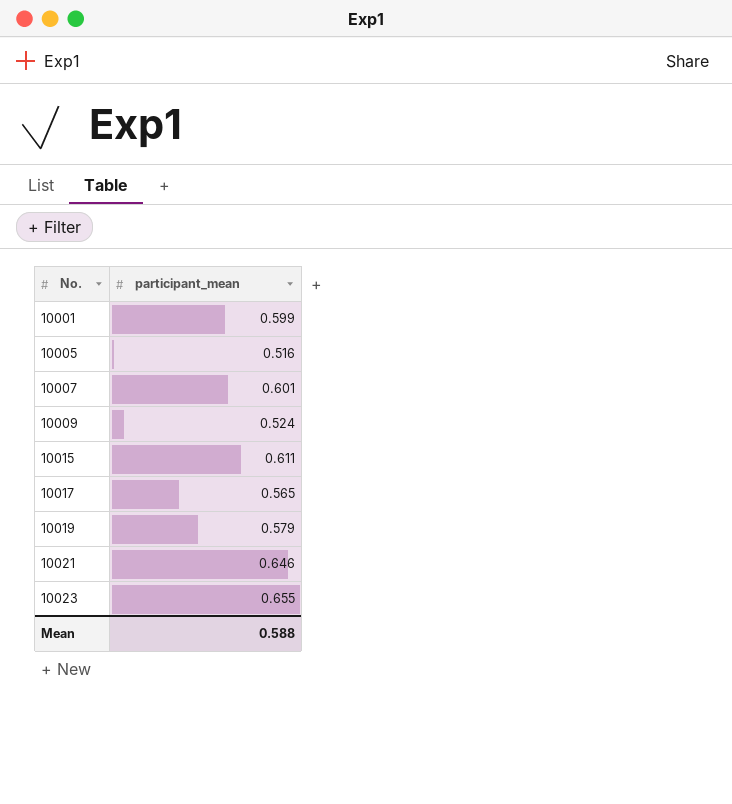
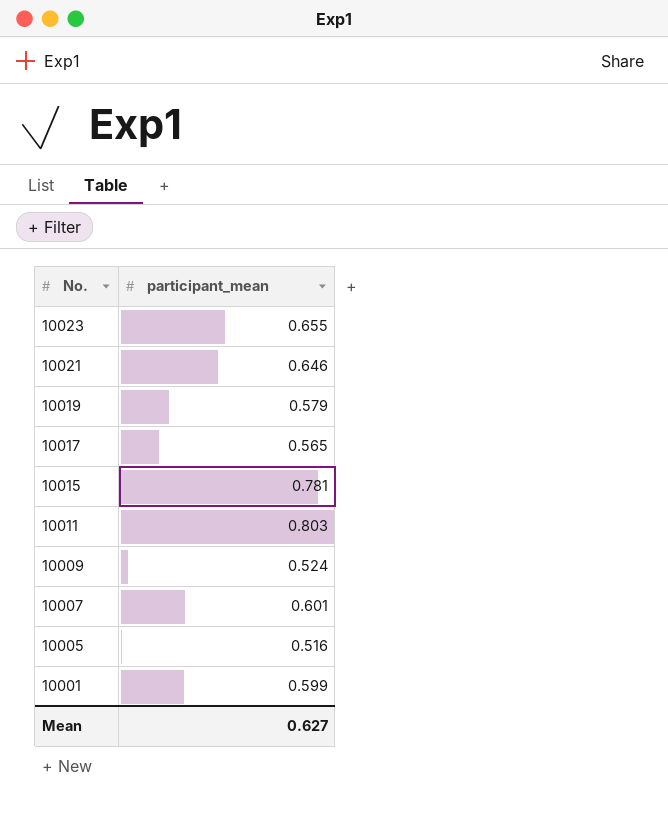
row order: No. ascending -> No. descending
10015 | participant_mean: 0.611 -> 0.781
row 10011: none -> 0.803
Mean | participant_mean: 0.588 -> 0.627

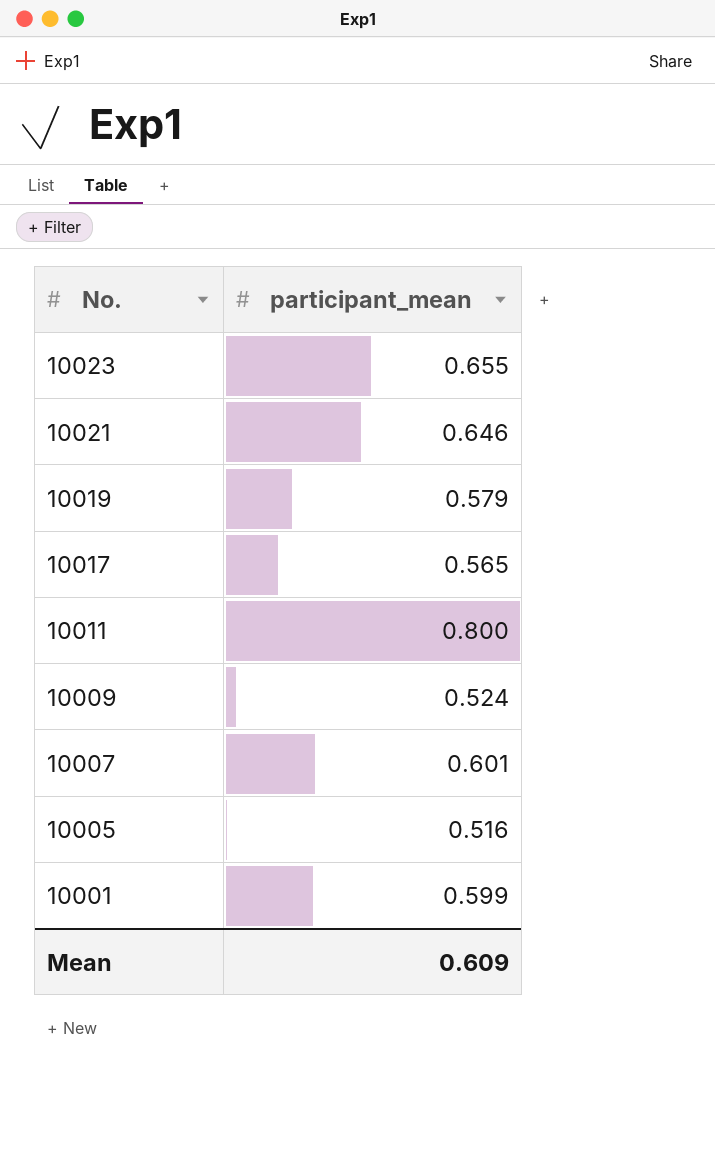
row 10015: 0.781 -> none
10011 | participant_mean: 0.803 -> 0.800
Mean | participant_mean: 0.627 -> 0.609

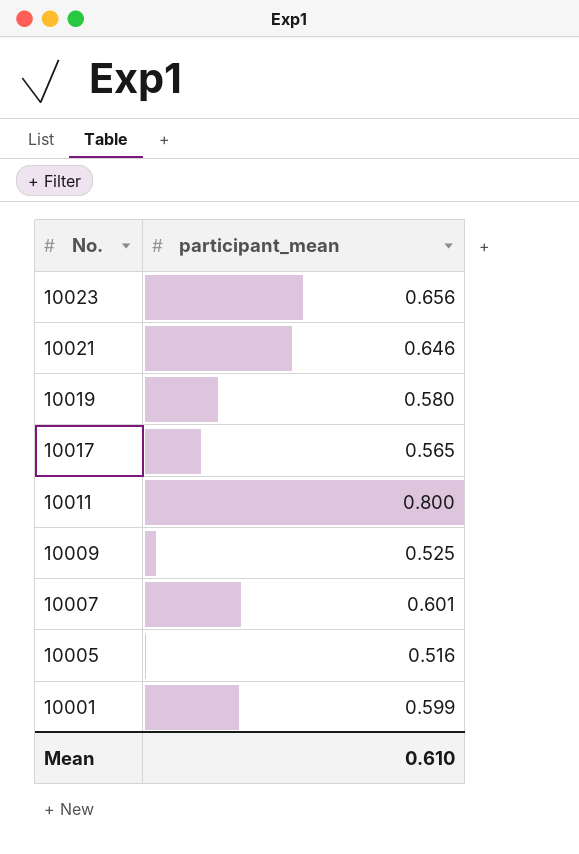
10023 | participant_mean: 0.655 -> 0.656
10019 | participant_mean: 0.579 -> 0.580
10009 | participant_mean: 0.524 -> 0.525
Mean | participant_mean: 0.609 -> 0.610

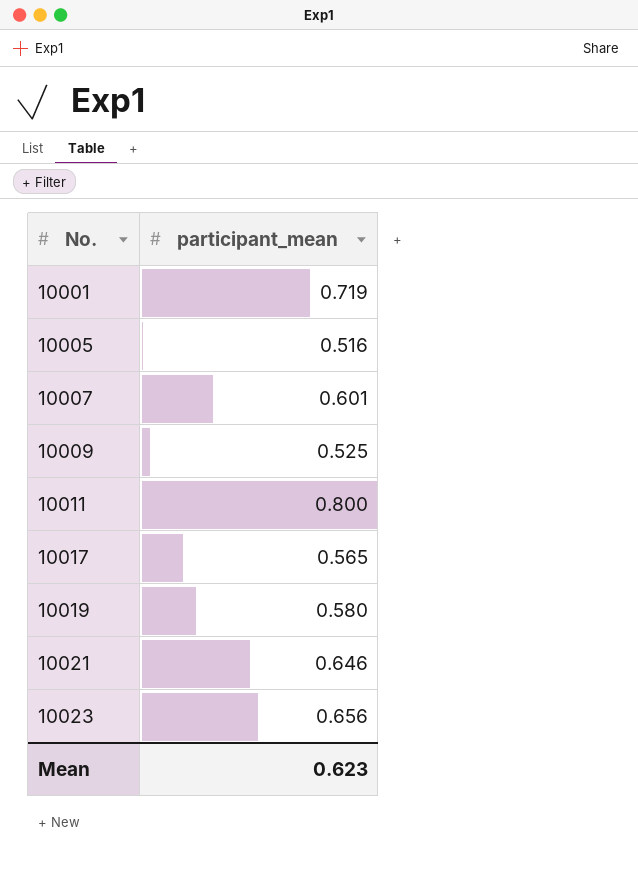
row order: No. descending -> No. ascending
10001 | participant_mean: 0.599 -> 0.719
Mean | participant_mean: 0.610 -> 0.623

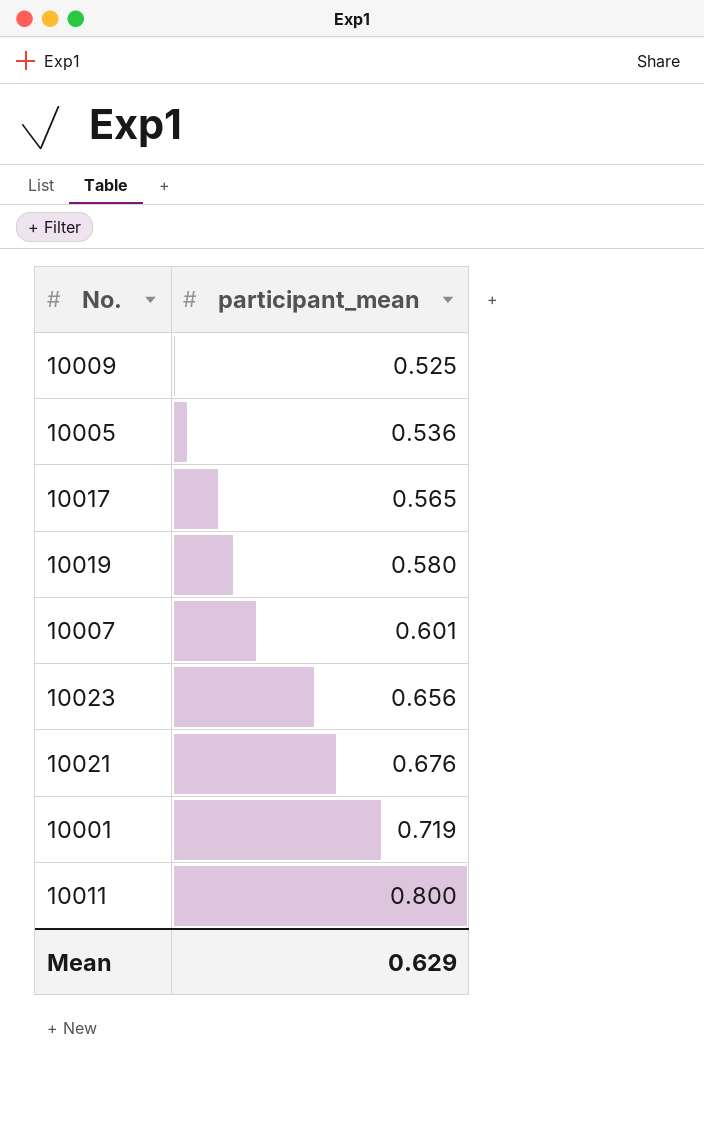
row order: No. ascending -> participant_mean ascending
10005 | participant_mean: 0.516 -> 0.536
10021 | participant_mean: 0.646 -> 0.676
Mean | participant_mean: 0.623 -> 0.629

